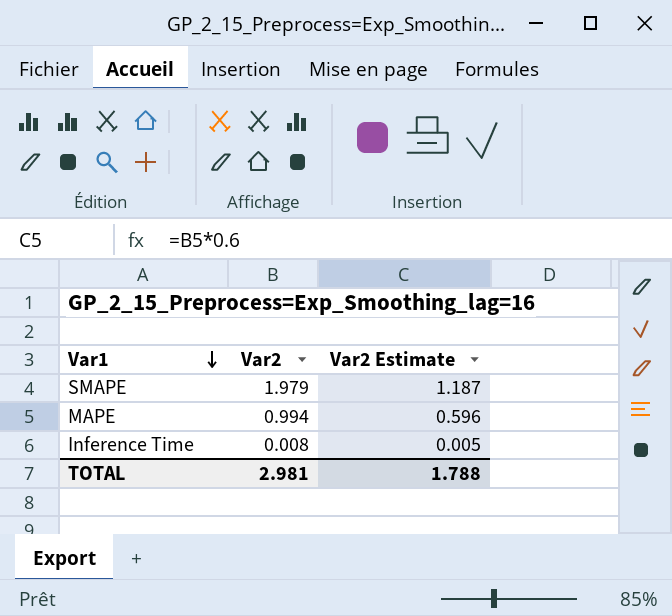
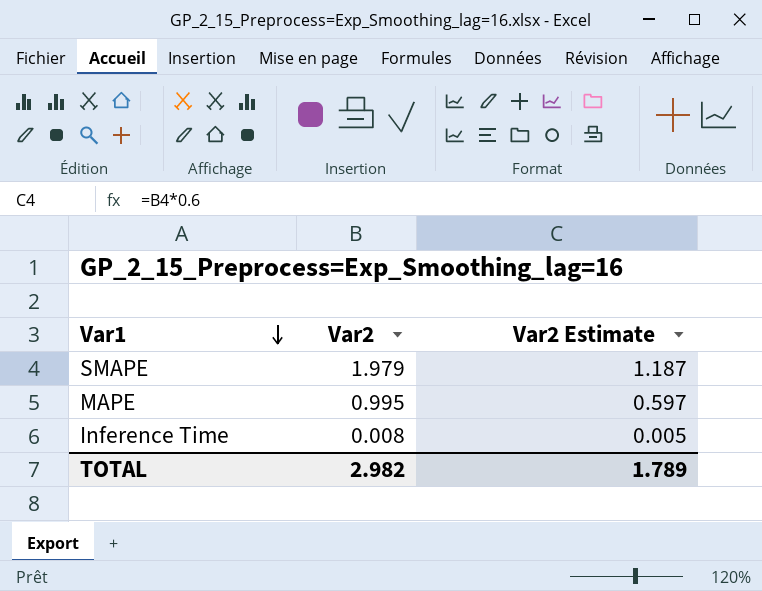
MAPE | Var2: 0.994 -> 0.995
MAPE | Var2 Estimate: 0.596 -> 0.597
TOTAL | Var2: 2.981 -> 2.982
TOTAL | Var2 Estimate: 1.788 -> 1.789

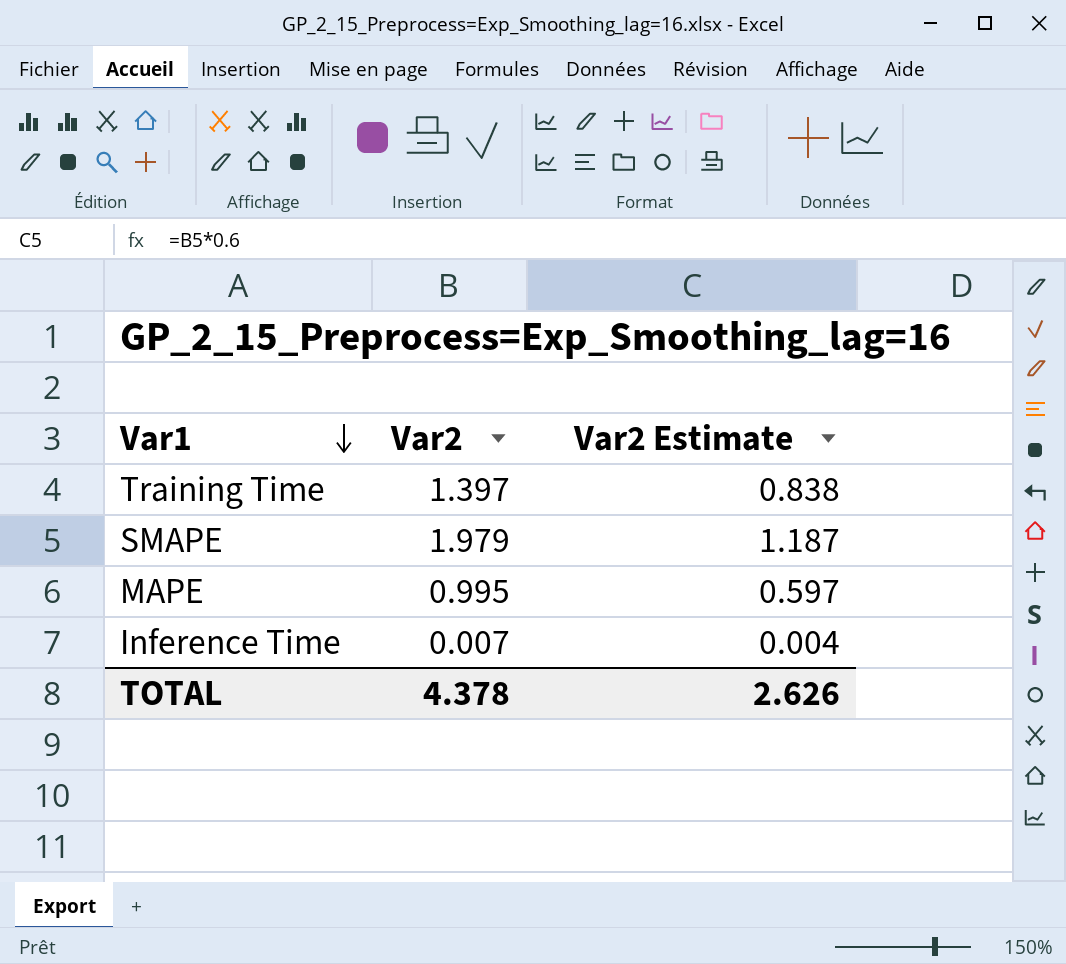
row Training Time: none -> 1.397 | 0.838
Inference Time | Var2: 0.008 -> 0.007
Inference Time | Var2 Estimate: 0.005 -> 0.004
TOTAL | Var2: 2.982 -> 4.378
TOTAL | Var2 Estimate: 1.789 -> 2.626

